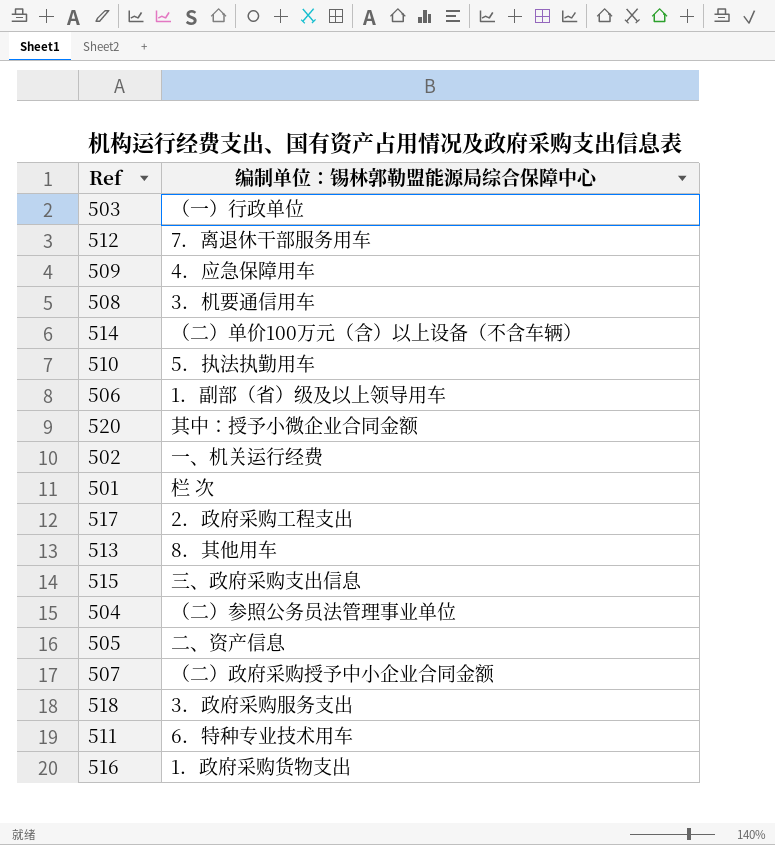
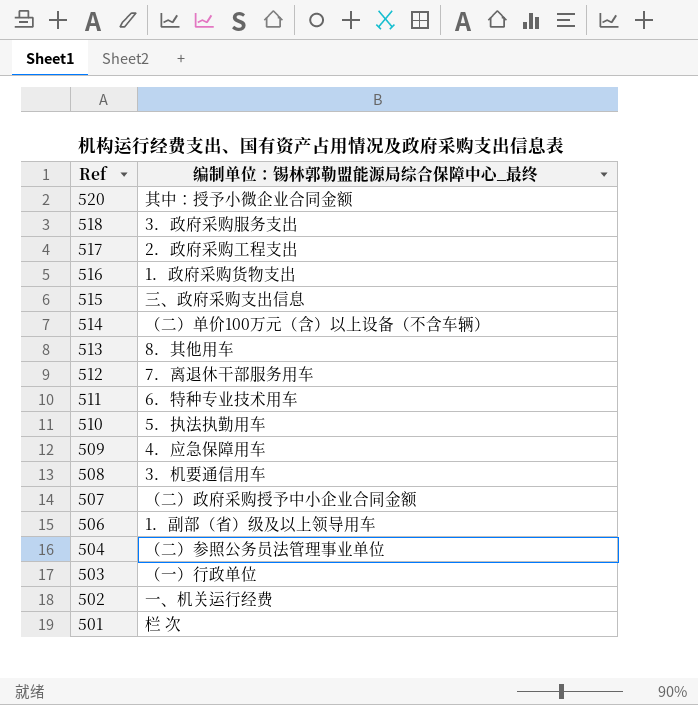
row order: none -> Ref descending
column name: 编制单位：锡林郭勒盟能源局综合保障中心 -> 编制单位：锡林郭勒盟能源局综合保障中心_最终
row 505: 二、资产信息 -> none

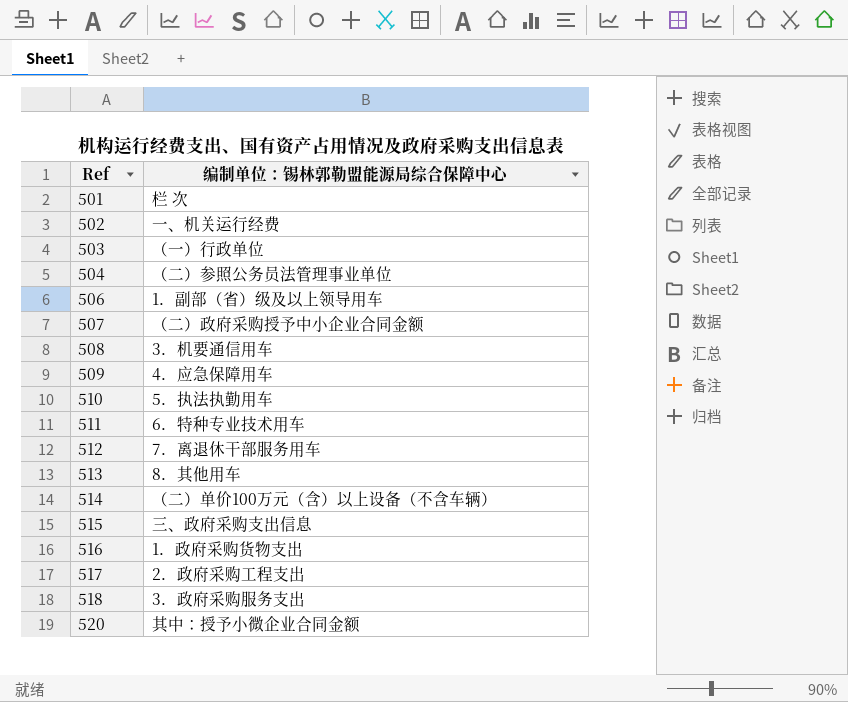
row order: Ref descending -> Ref ascending
column name: 编制单位：锡林郭勒盟能源局综合保障中心_最终 -> 编制单位：锡林郭勒盟能源局综合保障中心

